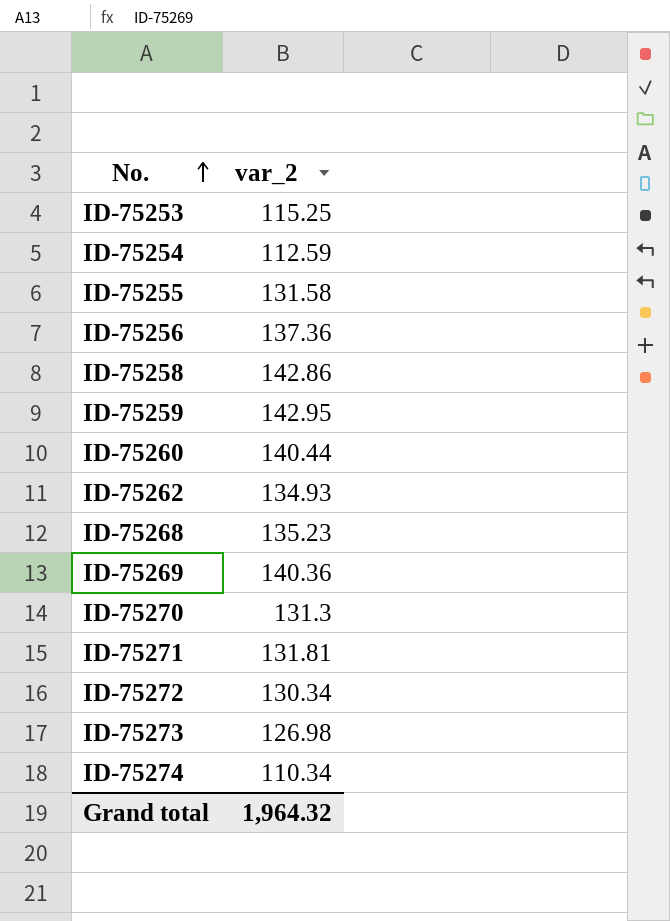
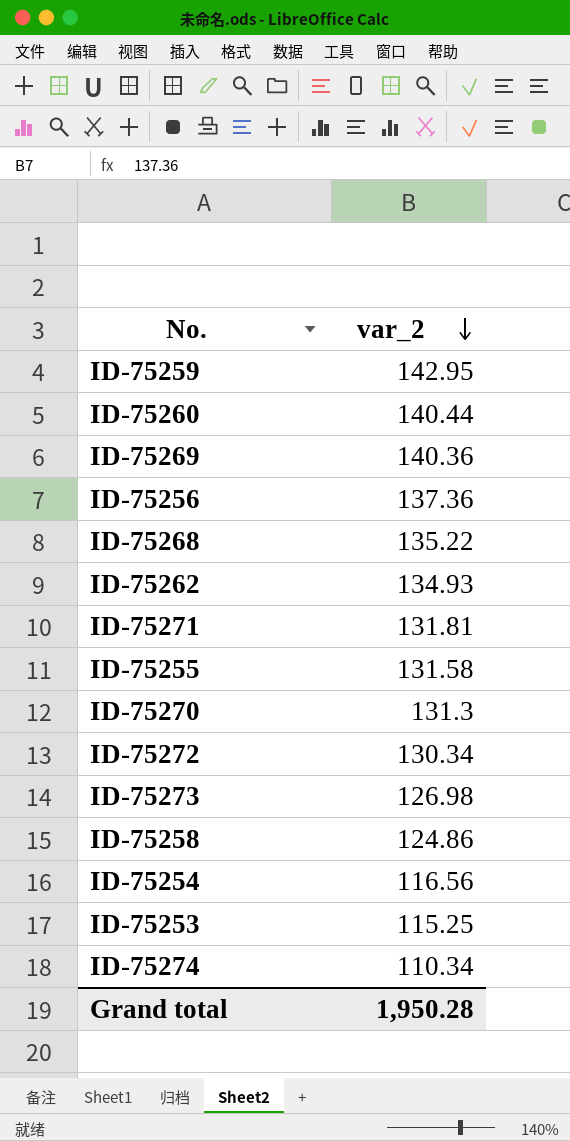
row order: No. ascending -> var_2 descending
ID-75268 | var_2: 135.23 -> 135.22
ID-75258 | var_2: 142.86 -> 124.86
ID-75254 | var_2: 112.59 -> 116.56
Grand total | var_2: 1,964.32 -> 1,950.28

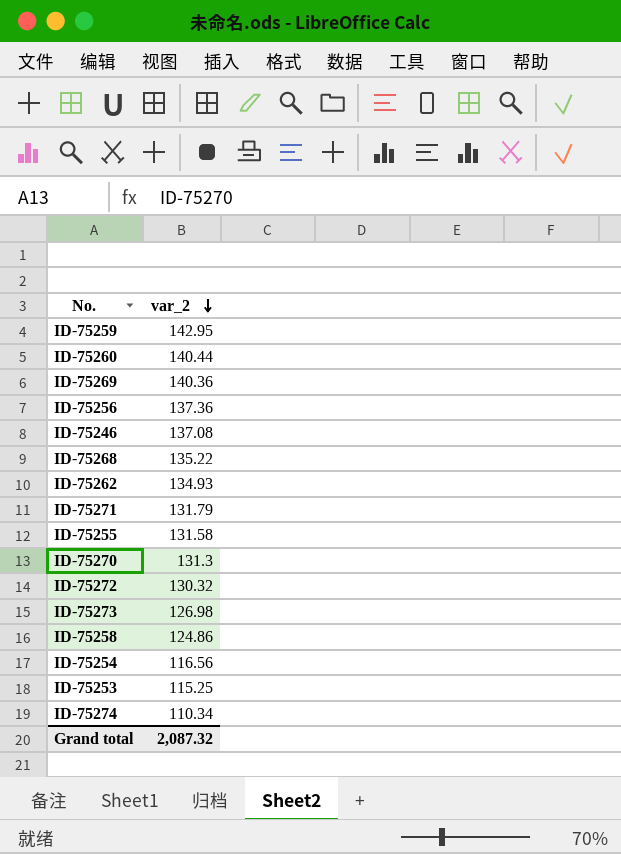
row ID-75246: none -> 137.08
ID-75271 | var_2: 131.81 -> 131.79
ID-75272 | var_2: 130.34 -> 130.32
Grand total | var_2: 1,950.28 -> 2,087.32

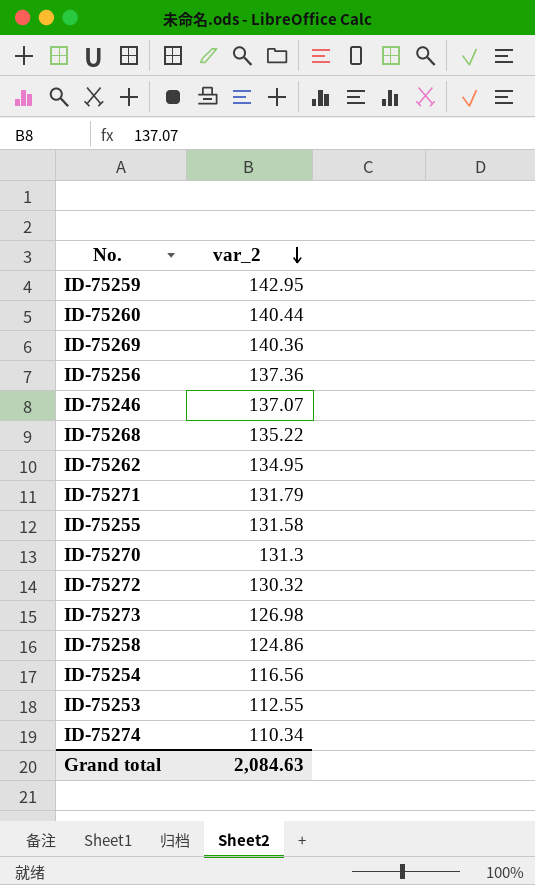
ID-75246 | var_2: 137.08 -> 137.07
ID-75262 | var_2: 134.93 -> 134.95
ID-75253 | var_2: 115.25 -> 112.55
Grand total | var_2: 2,087.32 -> 2,084.63

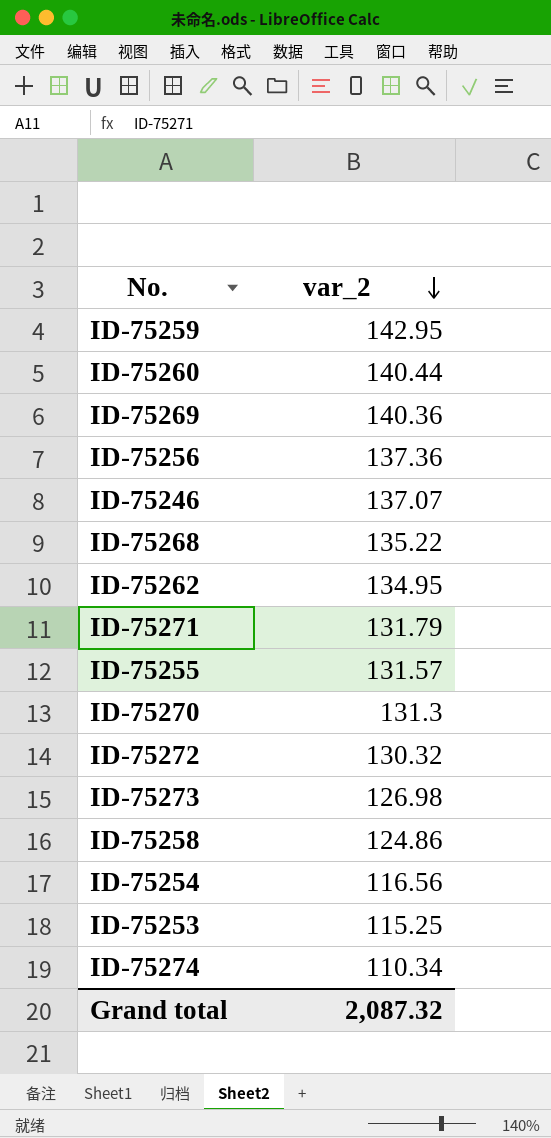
ID-75255 | var_2: 131.58 -> 131.57
ID-75253 | var_2: 112.55 -> 115.25
Grand total | var_2: 2,084.63 -> 2,087.32

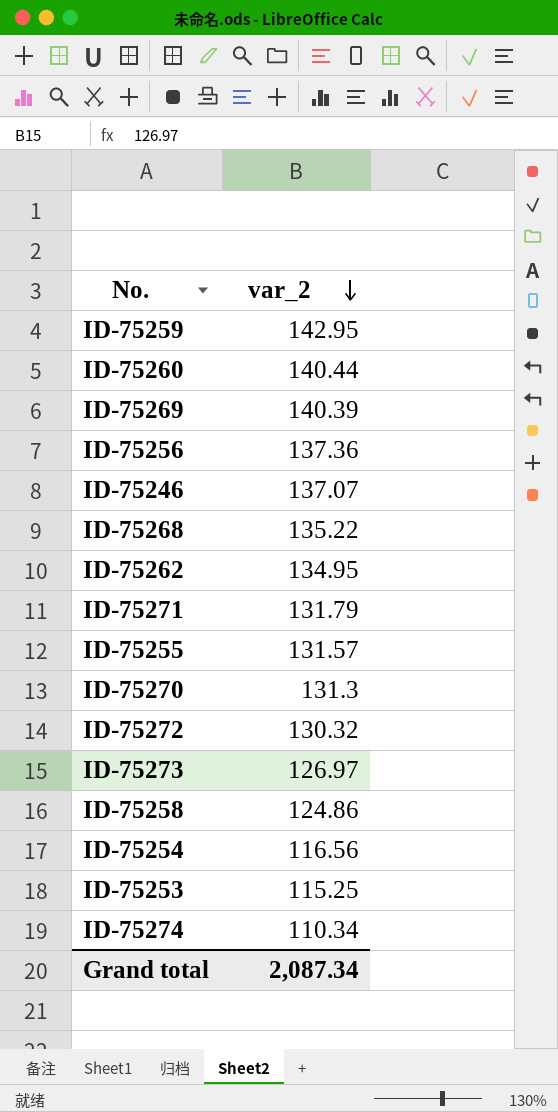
ID-75269 | var_2: 140.36 -> 140.39
ID-75273 | var_2: 126.98 -> 126.97
Grand total | var_2: 2,087.32 -> 2,087.34

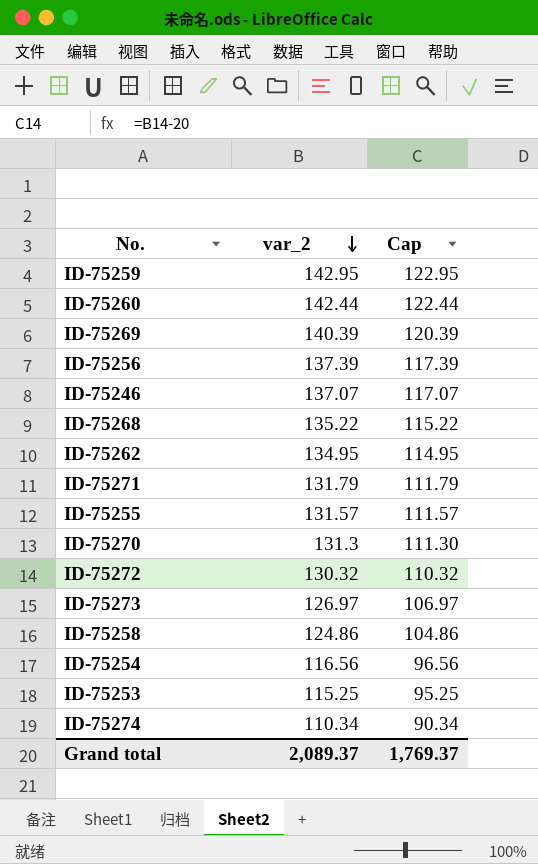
column Cap | formula: none -> [var_2] - 20
ID-75260 | var_2: 140.44 -> 142.44
ID-75256 | var_2: 137.36 -> 137.39
Grand total | var_2: 2,087.34 -> 2,089.37

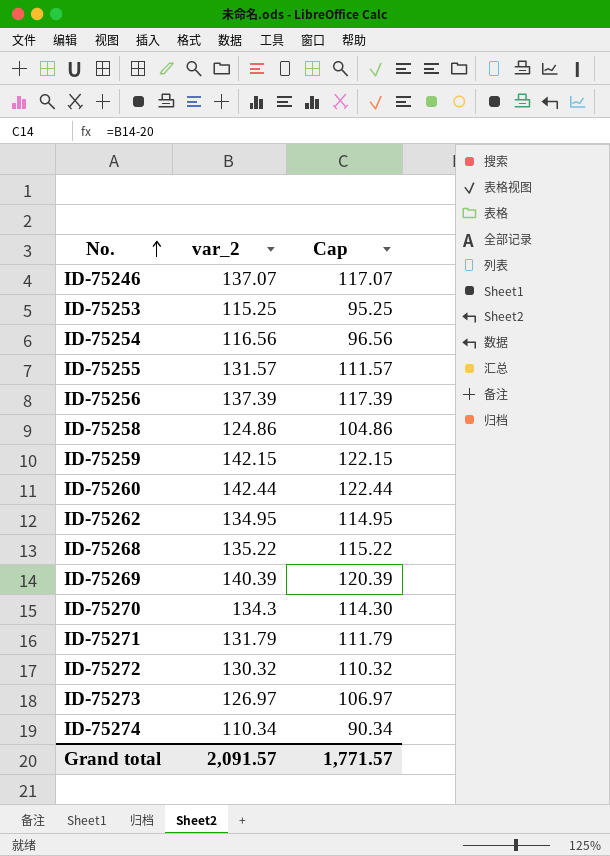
row order: var_2 descending -> No. ascending
ID-75259 | var_2: 142.95 -> 142.15
ID-75259 | Cap: 122.95 -> 122.15
ID-75270 | var_2: 131.3 -> 134.3
ID-75270 | Cap: 111.30 -> 114.30
Grand total | var_2: 2,089.37 -> 2,091.57
Grand total | Cap: 1,769.37 -> 1,771.57

